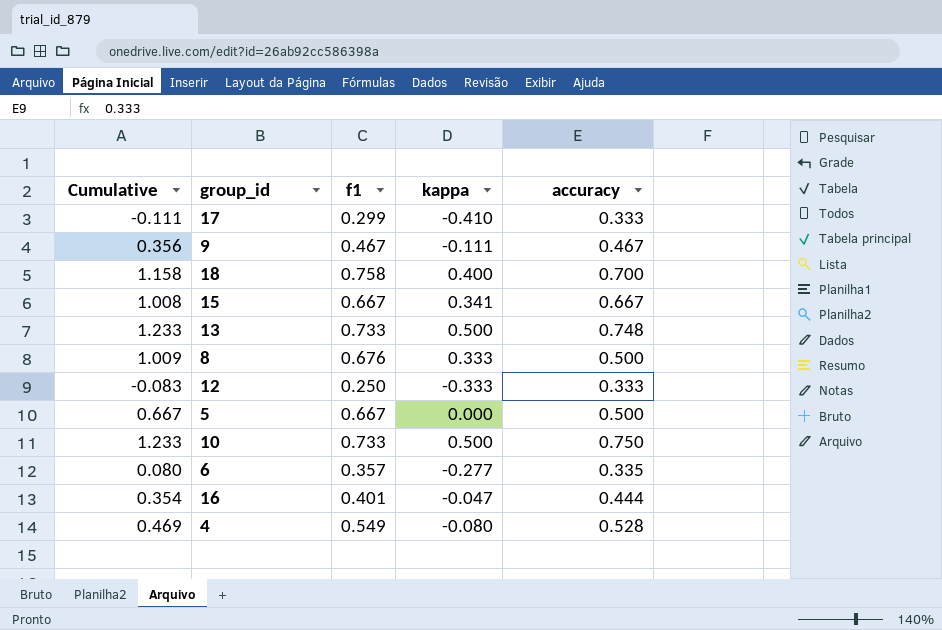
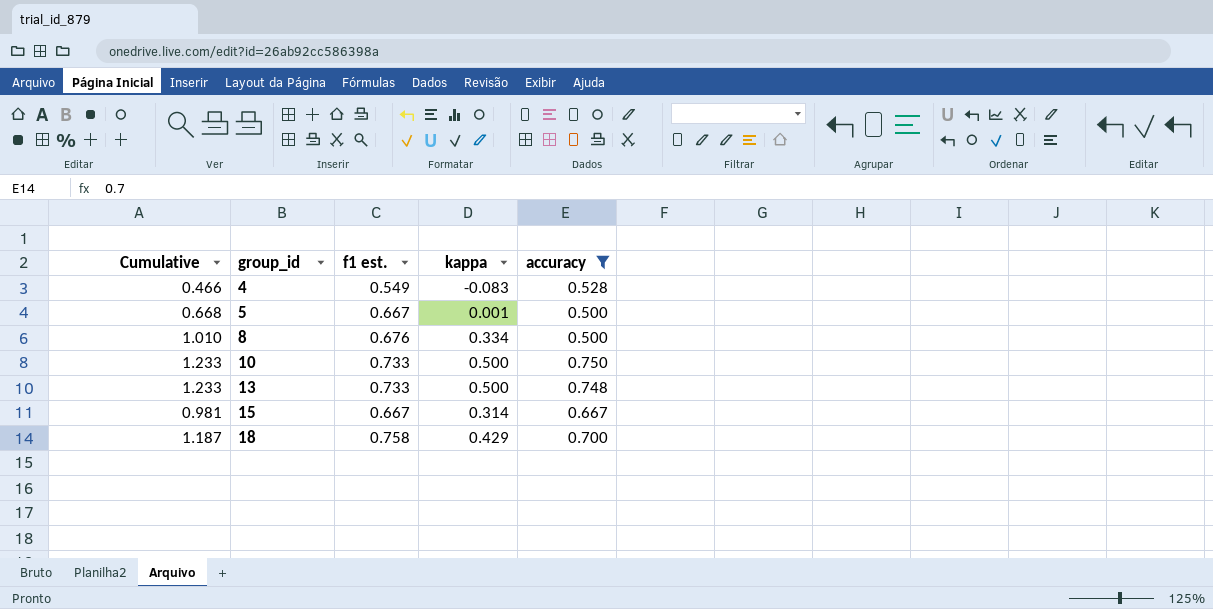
filter: none -> accuracy >= 0.500
row order: none -> group_id ascending
column name: f1 -> f1 est.
4 | Cumulative: 0.469 -> 0.466
4 | kappa: -0.080 -> -0.083
5 | Cumulative: 0.667 -> 0.668
5 | kappa: 0.000 -> 0.001
8 | Cumulative: 1.009 -> 1.010
8 | kappa: 0.333 -> 0.334
15 | Cumulative: 1.008 -> 0.981
15 | kappa: 0.341 -> 0.314
18 | Cumulative: 1.158 -> 1.187
18 | kappa: 0.400 -> 0.429

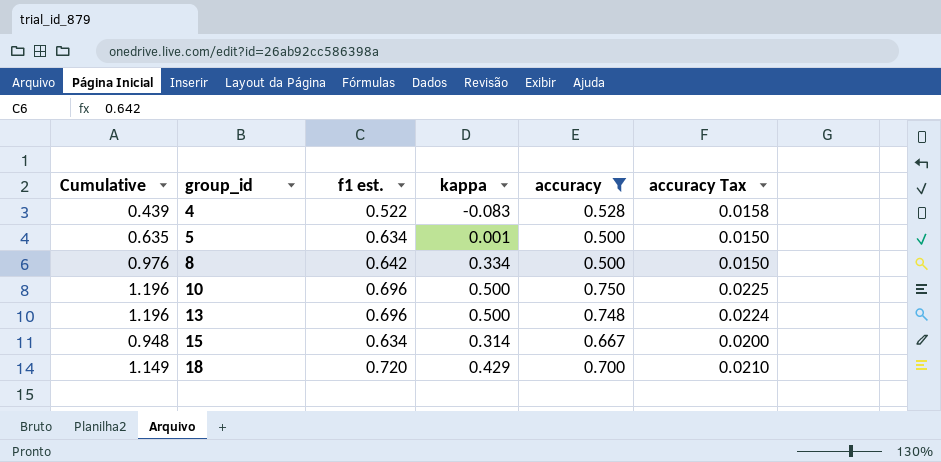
column accuracy Tax | formula: none -> [accuracy] * 0.03
4 | Cumulative: 0.466 -> 0.439
4 | f1 est.: 0.549 -> 0.522
5 | Cumulative: 0.668 -> 0.635
5 | f1 est.: 0.667 -> 0.634
8 | Cumulative: 1.010 -> 0.976
8 | f1 est.: 0.676 -> 0.642
10 | Cumulative: 1.233 -> 1.196
10 | f1 est.: 0.733 -> 0.696
13 | Cumulative: 1.233 -> 1.196
13 | f1 est.: 0.733 -> 0.696
15 | Cumulative: 0.981 -> 0.948
15 | f1 est.: 0.667 -> 0.634
18 | Cumulative: 1.187 -> 1.149
18 | f1 est.: 0.758 -> 0.720

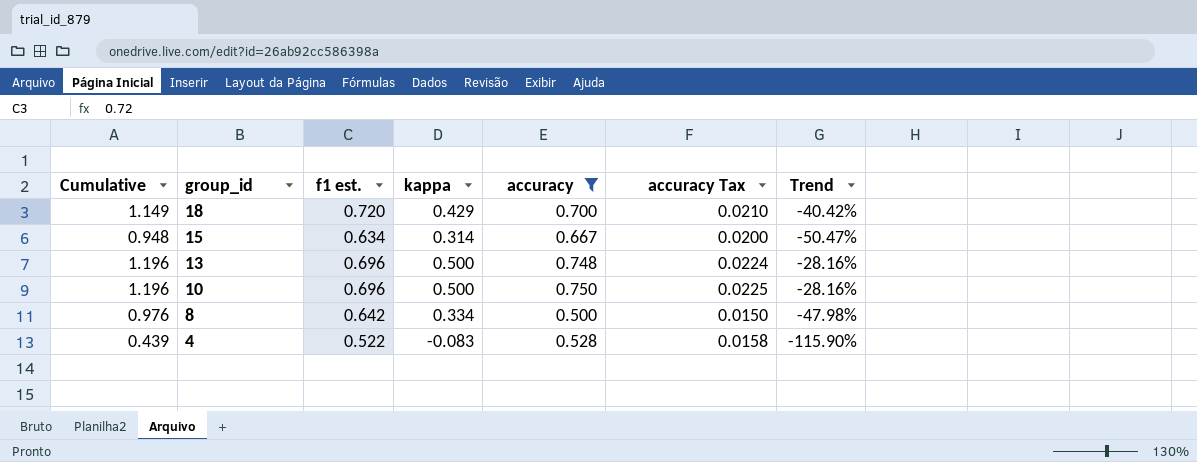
row order: group_id ascending -> group_id descending
column Trend | formula: none -> ([kappa] - [f1 est.]) / [f1 est.]
row 5: 0.635 | 0.634 | 0.001 | 0.500 | 0.0150 -> none

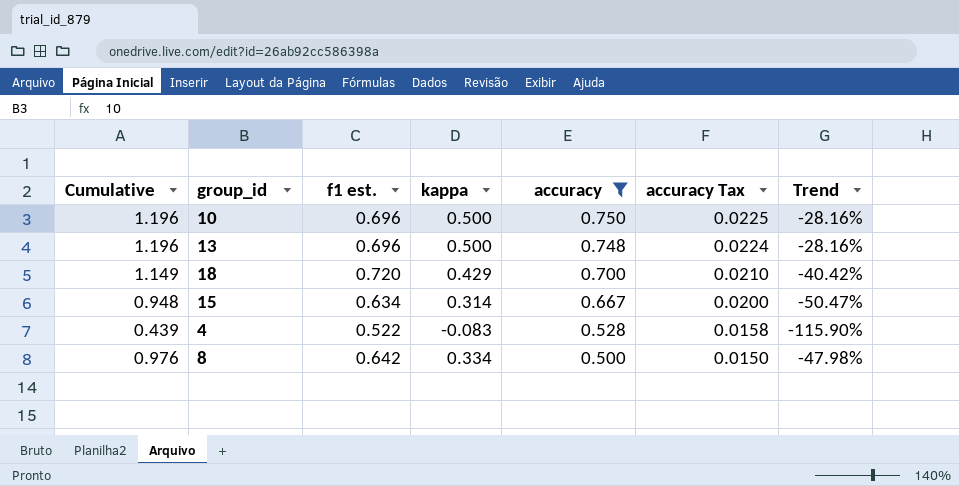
row order: group_id descending -> accuracy descending

